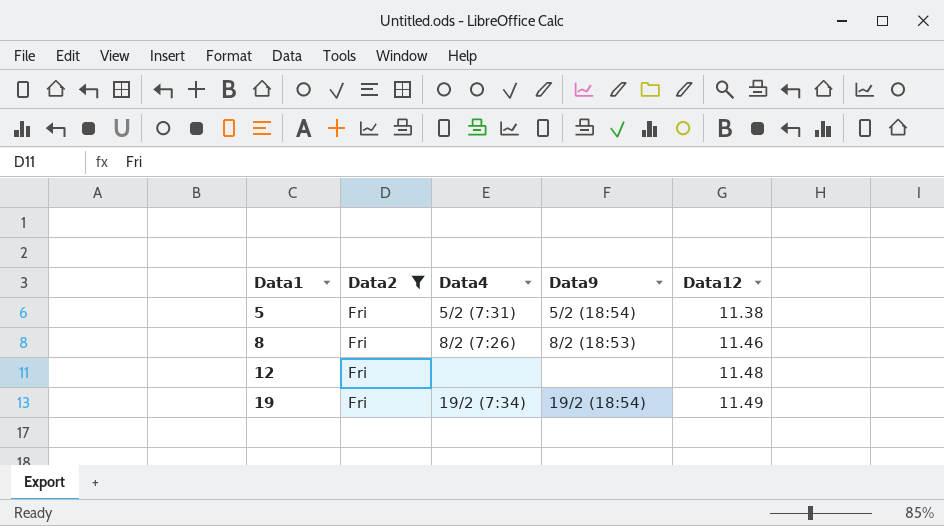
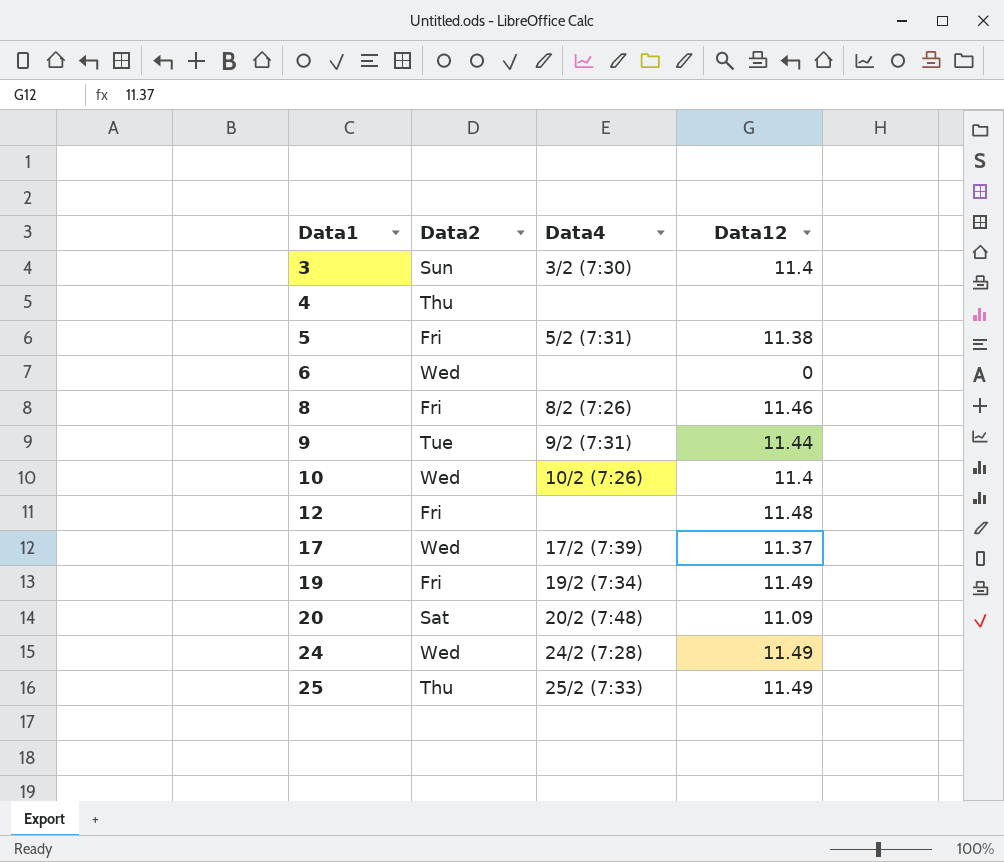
filter: Data2 = Fri -> none
column Data9 | position: 4 -> none

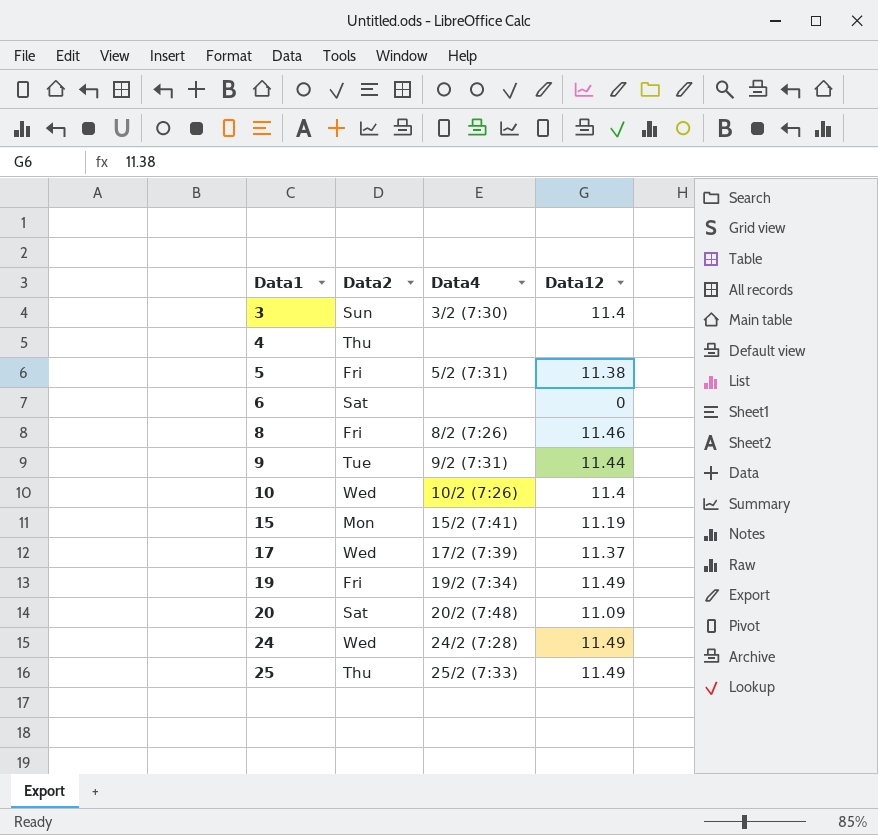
row 12: Fri | none | 11.48 -> none
6 | Data2: Wed -> Sat
row 15: none -> Mon | 15/2 (7:41) | 11.19

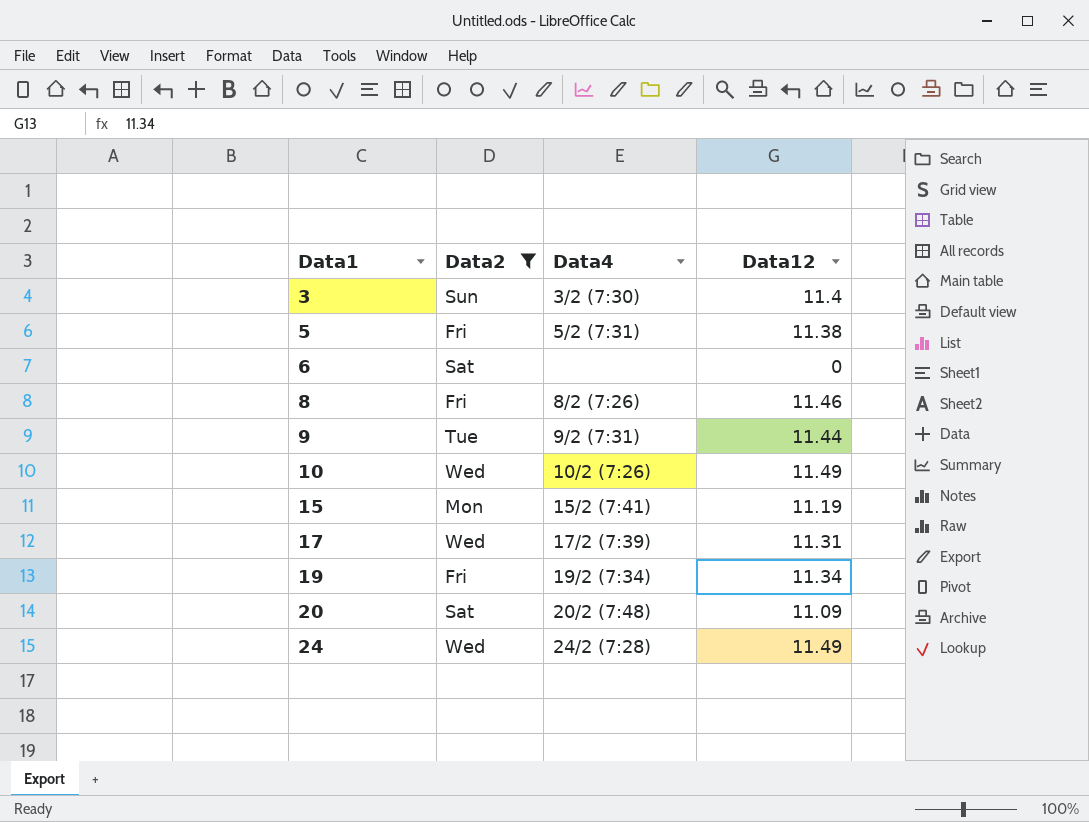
filter: none -> Data2 != Thu
10 | Data12: 11.4 -> 11.49
17 | Data12: 11.37 -> 11.31
19 | Data12: 11.49 -> 11.34

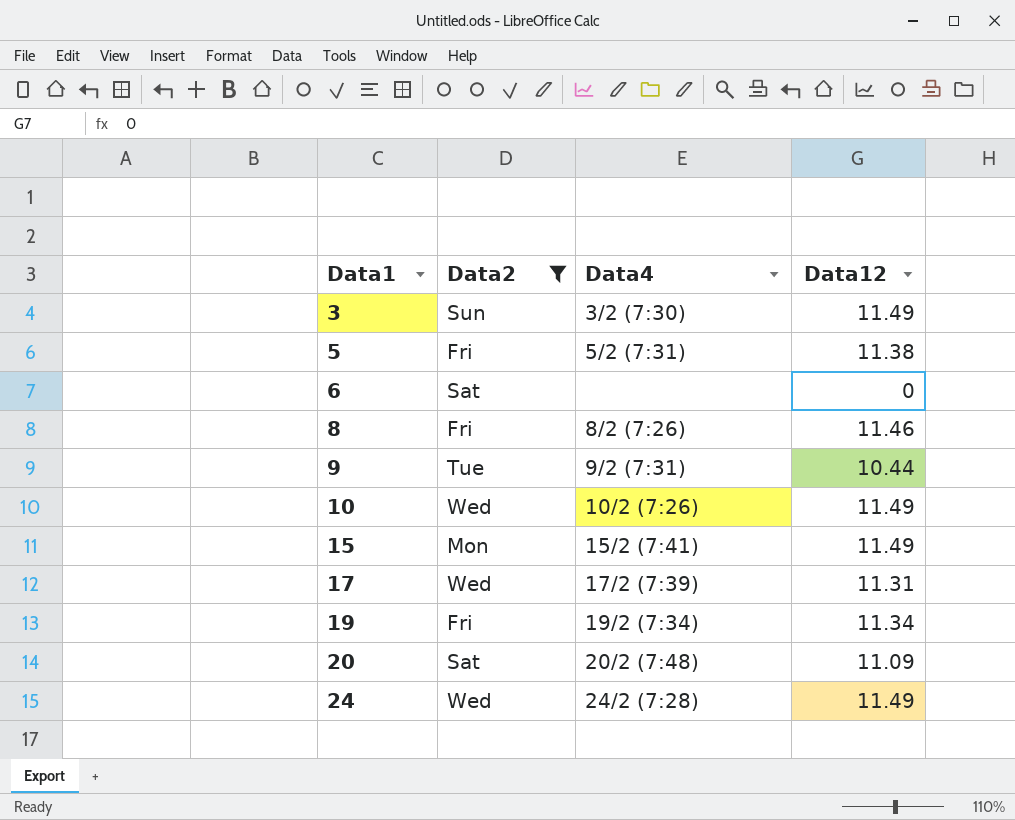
3 | Data12: 11.4 -> 11.49
9 | Data12: 11.44 -> 10.44
15 | Data12: 11.19 -> 11.49

